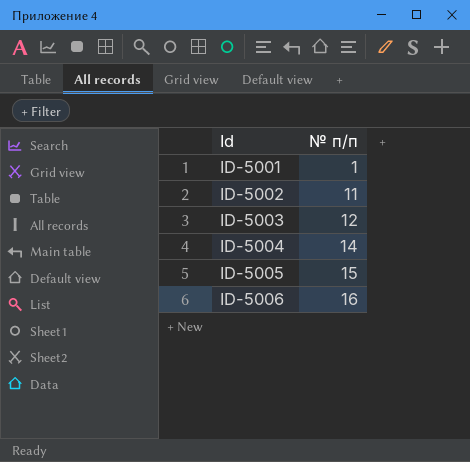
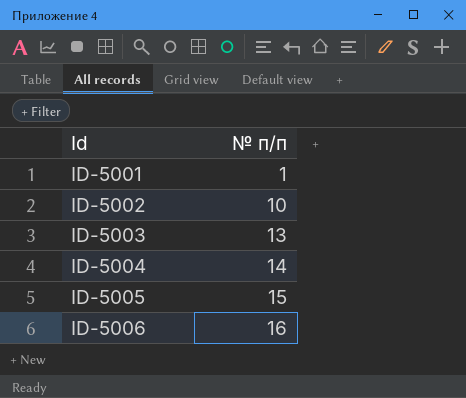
ID-5002 | № п/п: 11 -> 10
ID-5003 | № п/п: 12 -> 13

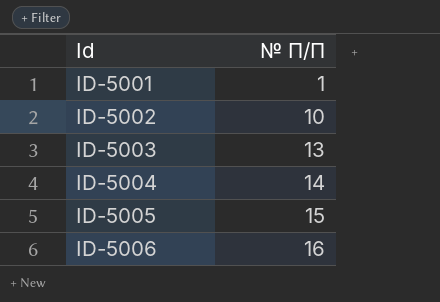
column name: № п/п -> № П/П

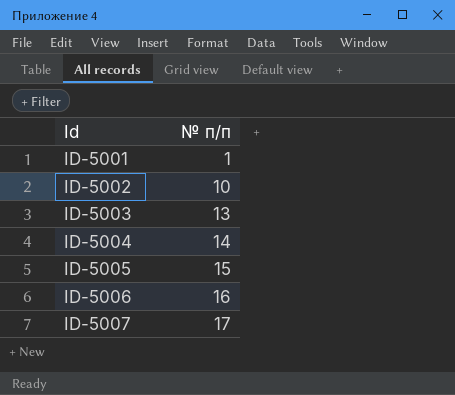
column name: № П/П -> № п/п
row ID-5007: none -> 17

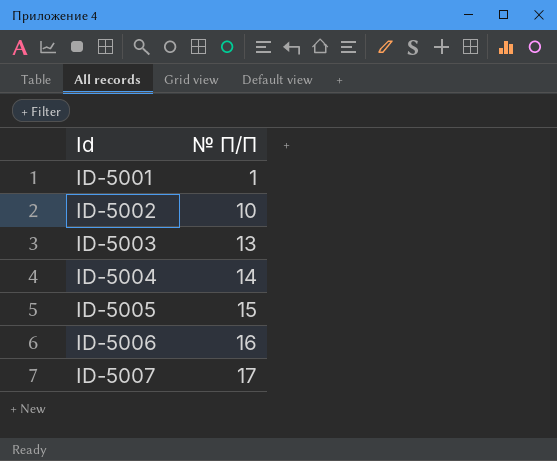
column name: № п/п -> № П/П

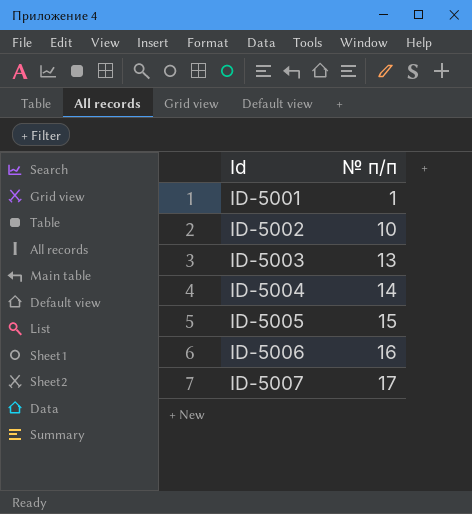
column name: № П/П -> № п/п

